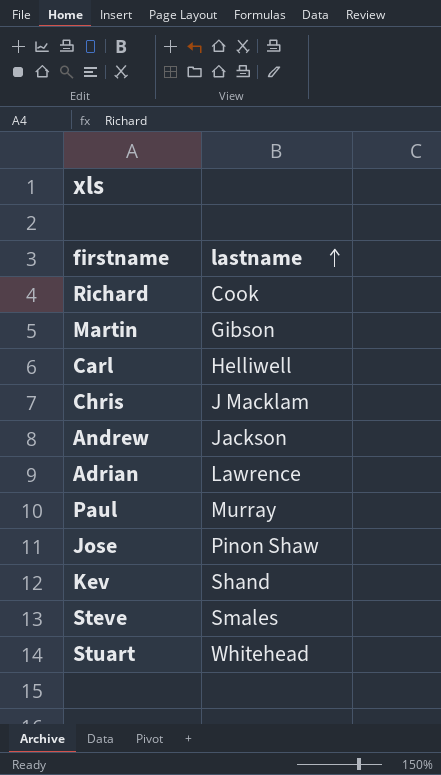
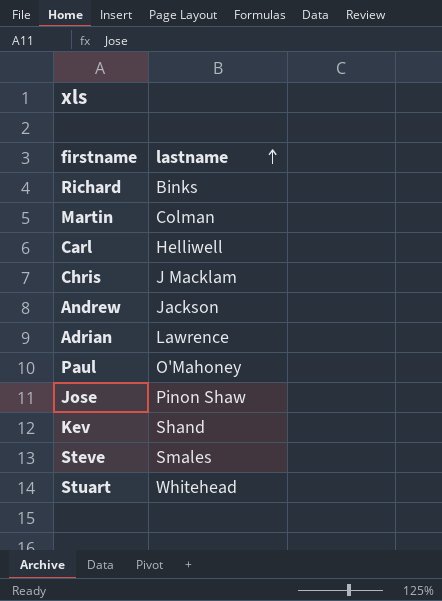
Richard | lastname: Cook -> Binks
Martin | lastname: Gibson -> Colman
Paul | lastname: Murray -> O'Mahoney

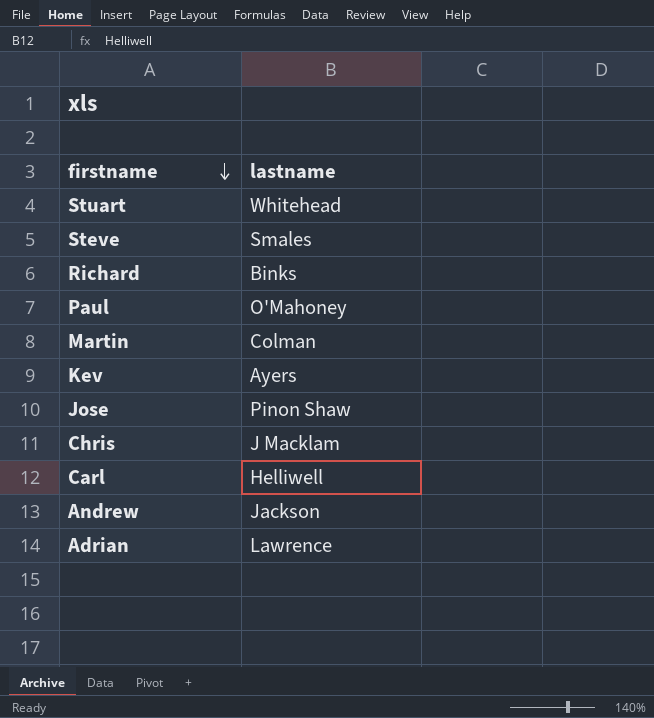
row order: lastname ascending -> firstname descending
Kev | lastname: Shand -> Ayers

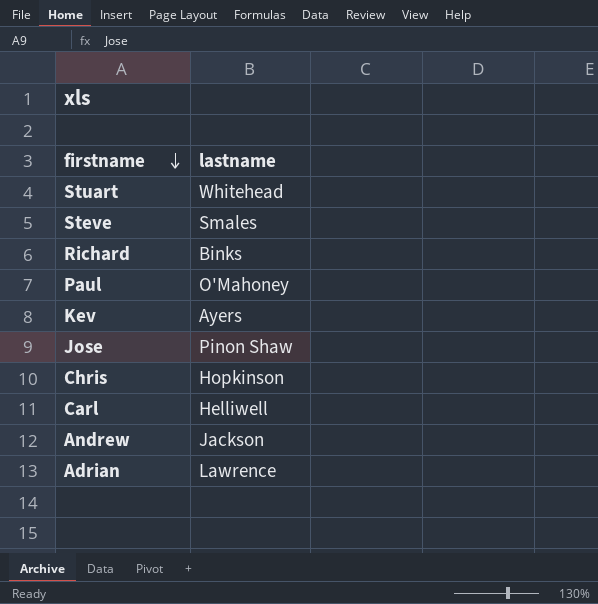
row Martin: Colman -> none
Chris | lastname: J Macklam -> Hopkinson

